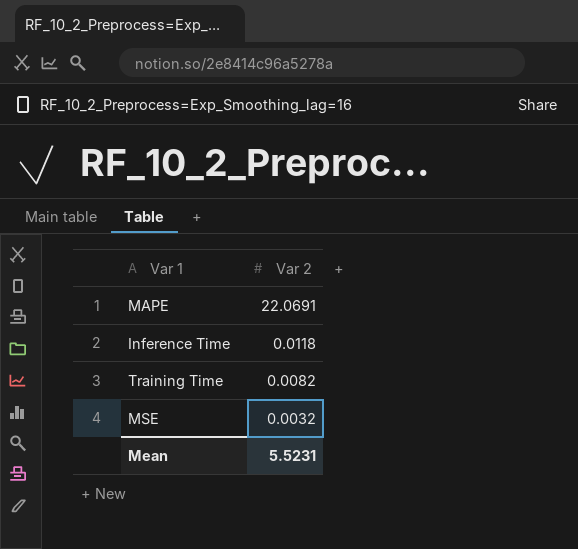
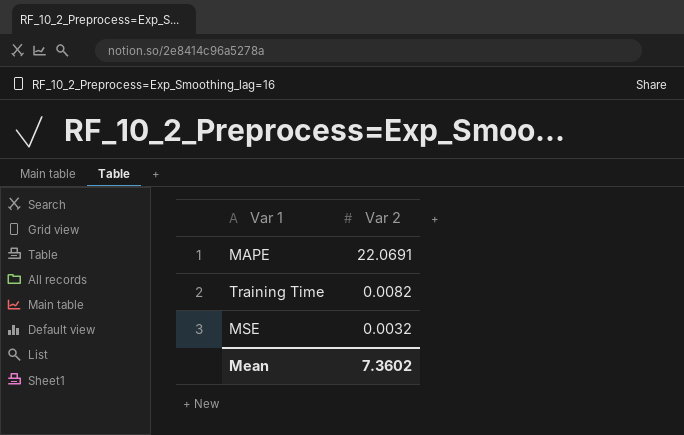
row Inference Time: 0.0118 -> none
Mean | Var 2: 5.5231 -> 7.3602

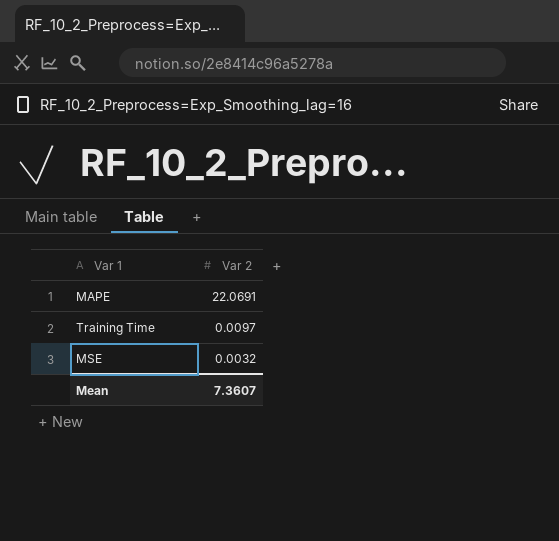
Training Time | Var 2: 0.0082 -> 0.0097
Mean | Var 2: 7.3602 -> 7.3607

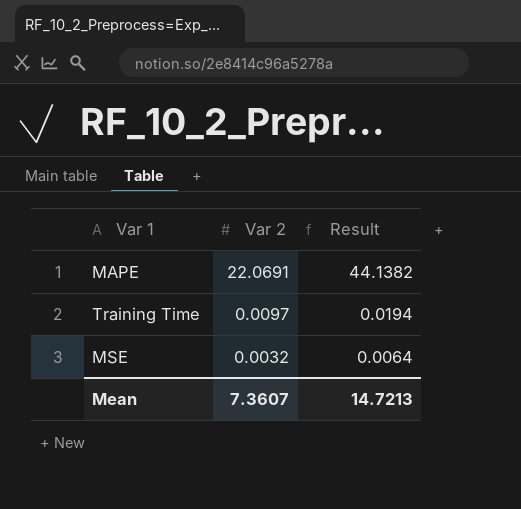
column Result | formula: none -> [Var 2] * 2

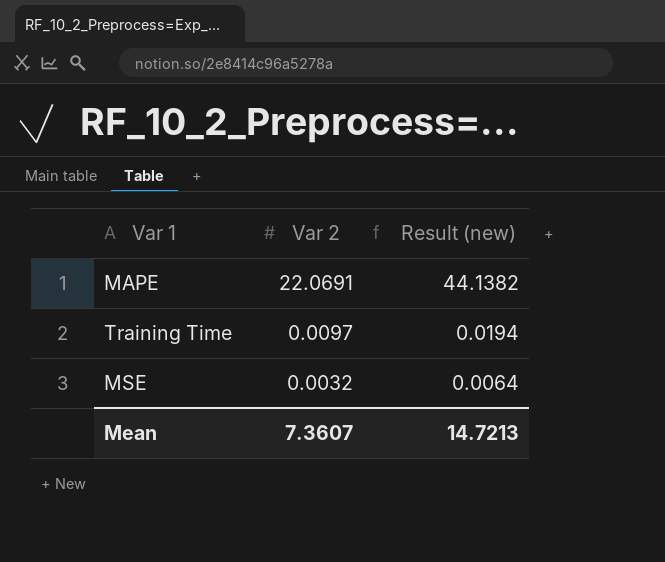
column name: Result -> Result (new)

